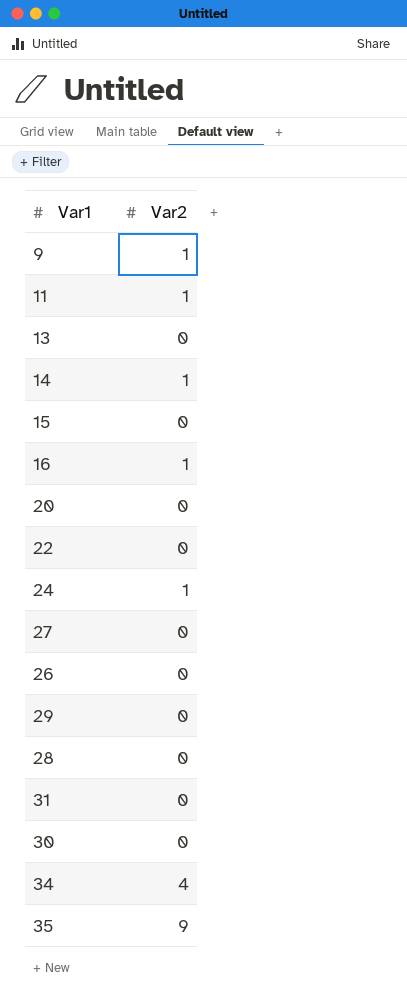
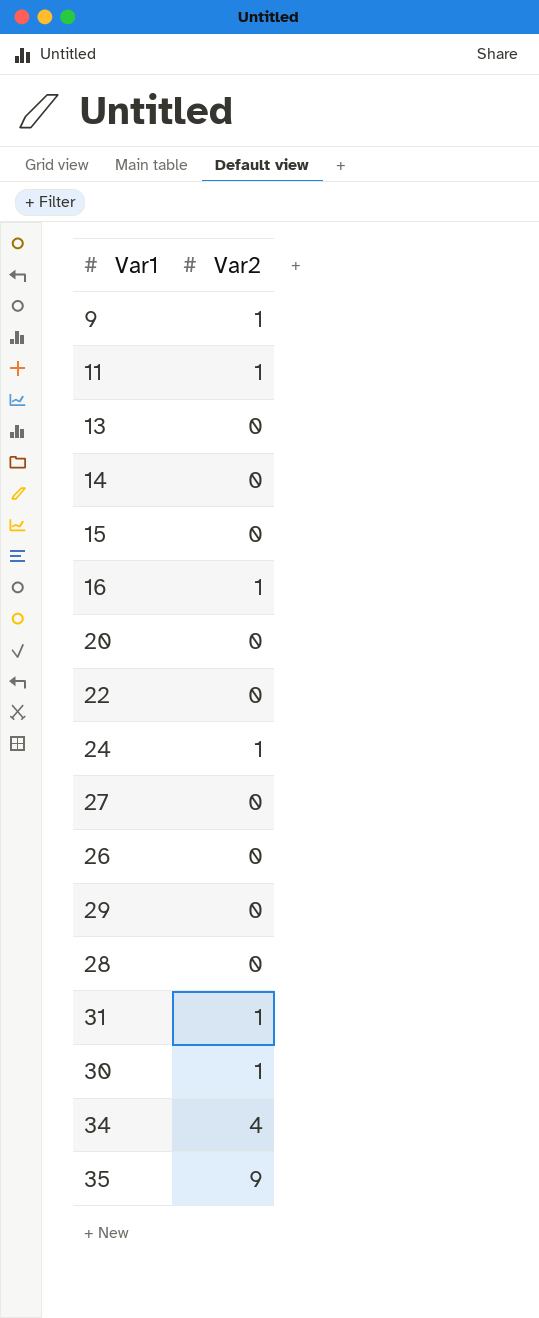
14 | Var2: 1 -> 0
31 | Var2: 0 -> 1
30 | Var2: 0 -> 1

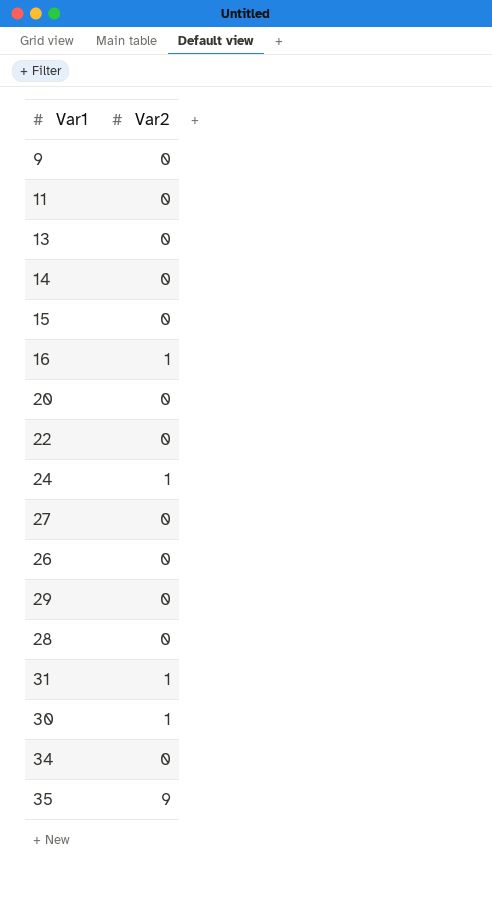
9 | Var2: 1 -> 0
11 | Var2: 1 -> 0
34 | Var2: 4 -> 0

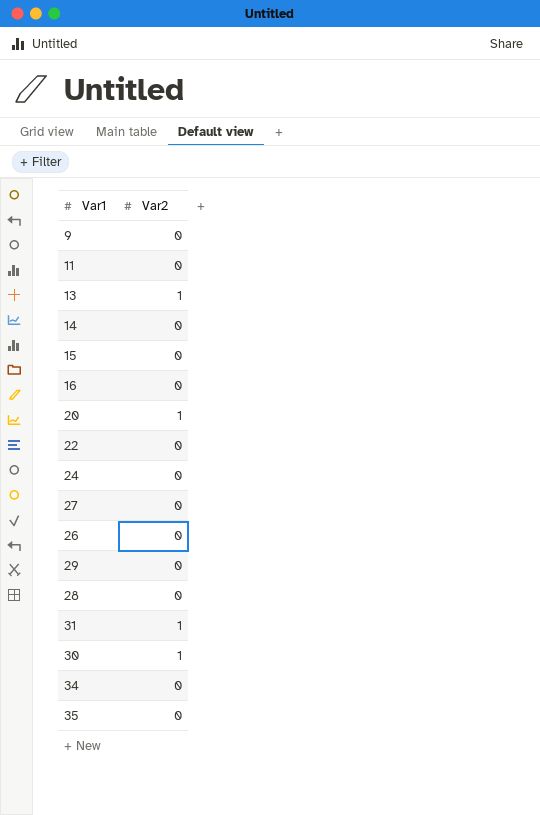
13 | Var2: 0 -> 1
16 | Var2: 1 -> 0
20 | Var2: 0 -> 1
24 | Var2: 1 -> 0
35 | Var2: 9 -> 0

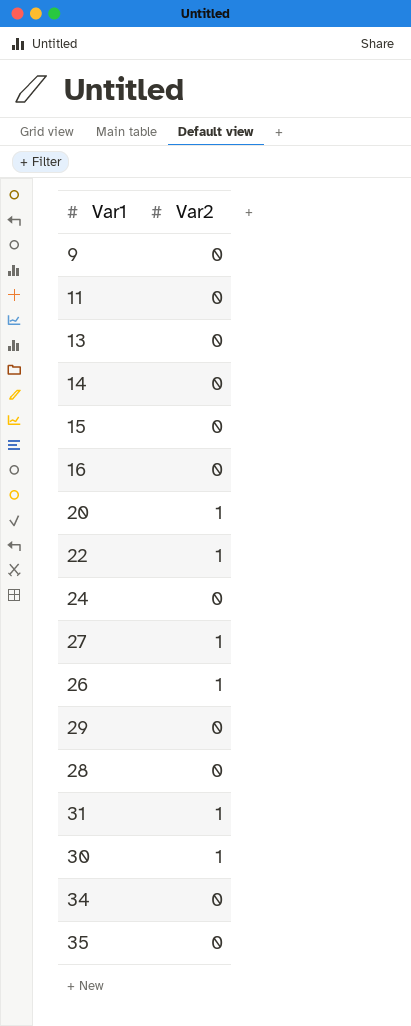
13 | Var2: 1 -> 0
22 | Var2: 0 -> 1
27 | Var2: 0 -> 1
26 | Var2: 0 -> 1

